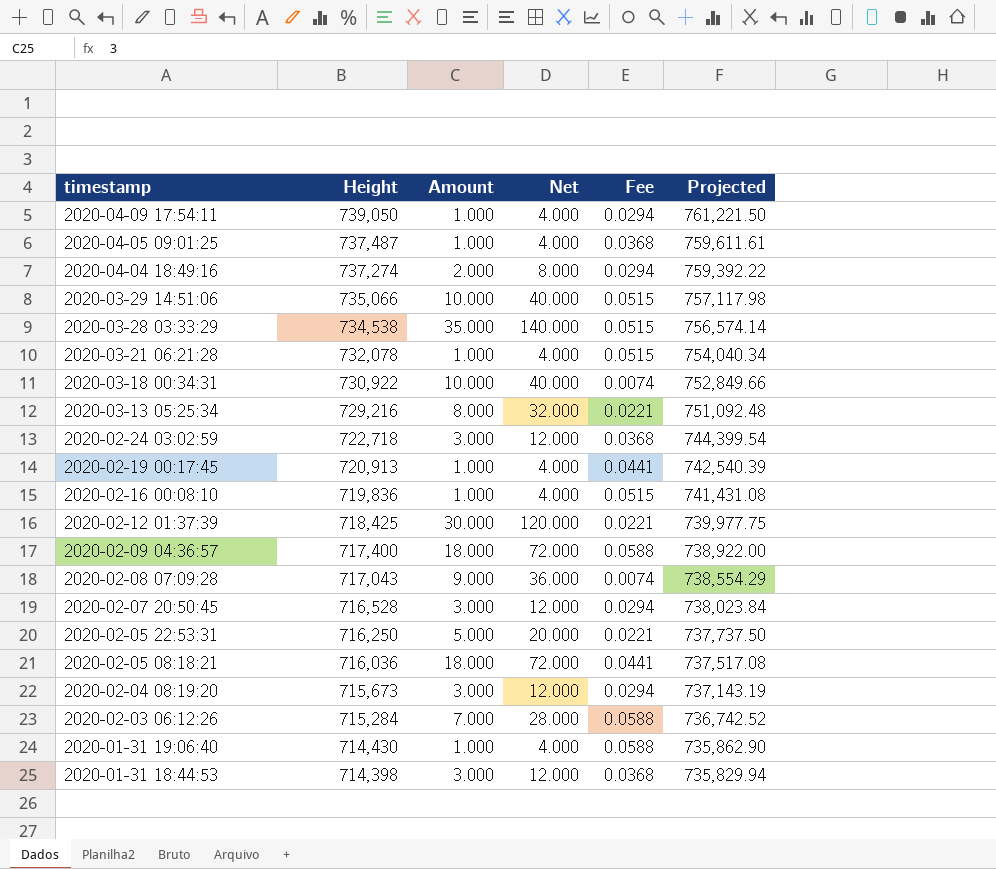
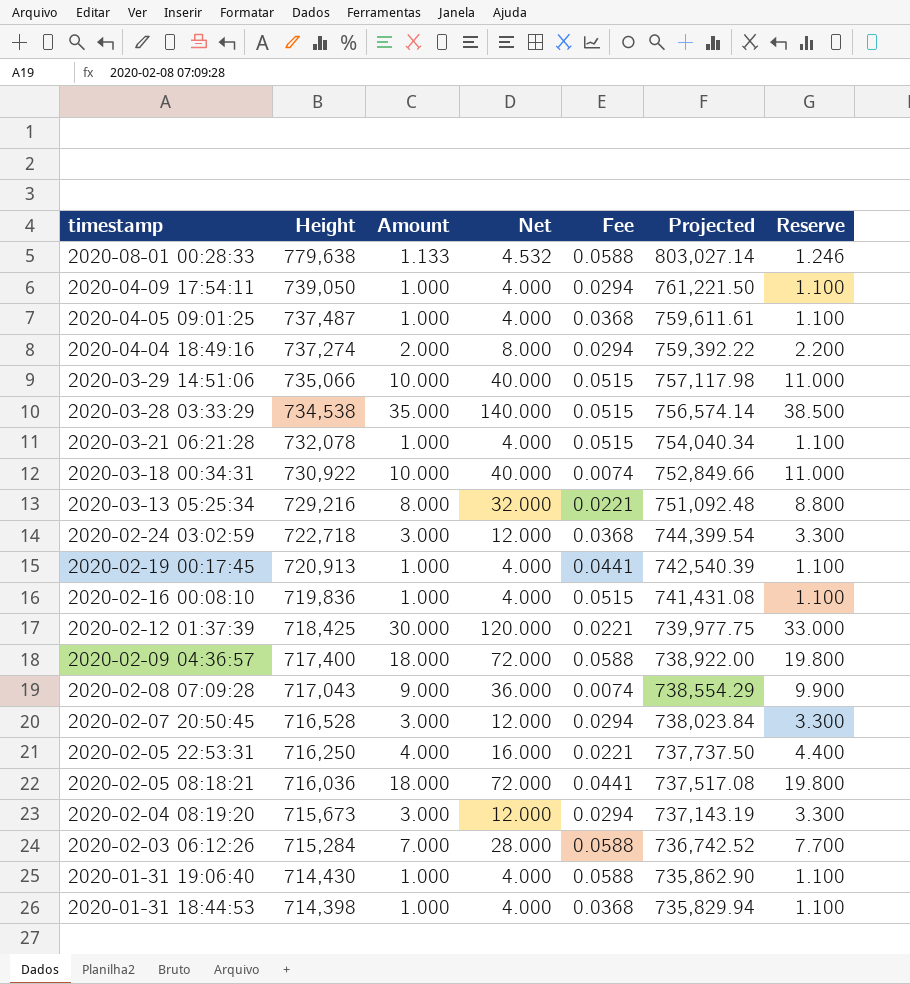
column Reserve | formula: none -> [Amount] * 1.1
row 2020-08-01 00:28:33: none -> 779,638 | 1.133 | 4.532 | 0.0588 | 803,027.14 | 1.246
2020-02-05 22:53:31 | Amount: 5.000 -> 4.000
2020-02-05 22:53:31 | Net: 20.000 -> 16.000
2020-01-31 18:44:53 | Amount: 3.000 -> 1.000
2020-01-31 18:44:53 | Net: 12.000 -> 4.000

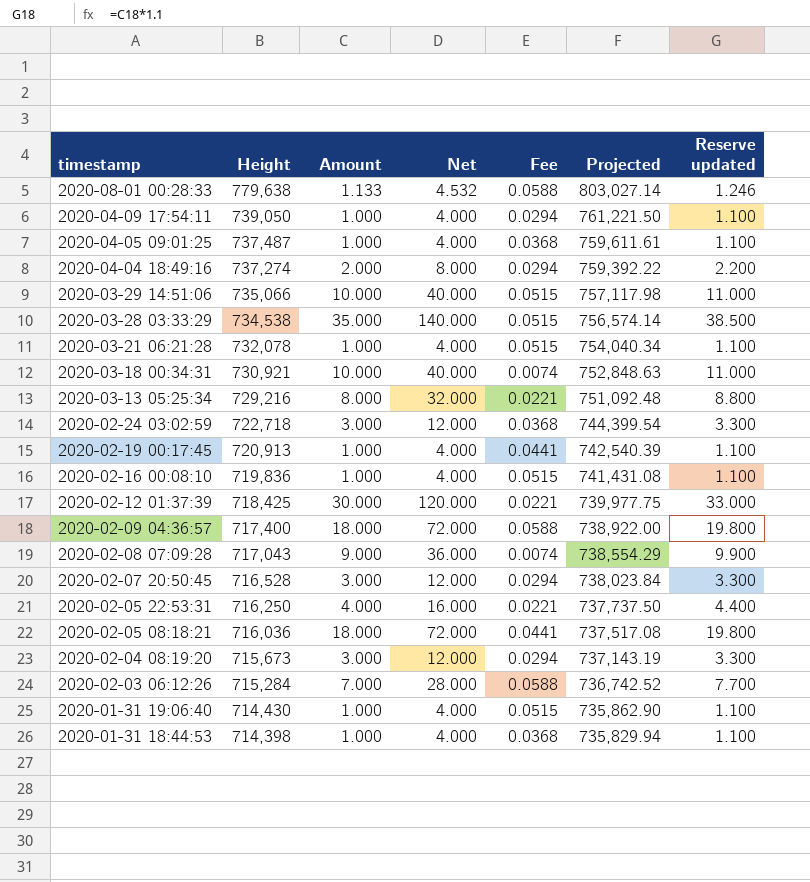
column name: Reserve -> Reserve updated
2020-03-18 00:34:31 | Height: 730,922 -> 730,921
2020-03-18 00:34:31 | Projected: 752,849.66 -> 752,848.63
2020-01-31 19:06:40 | Fee: 0.0588 -> 0.0515

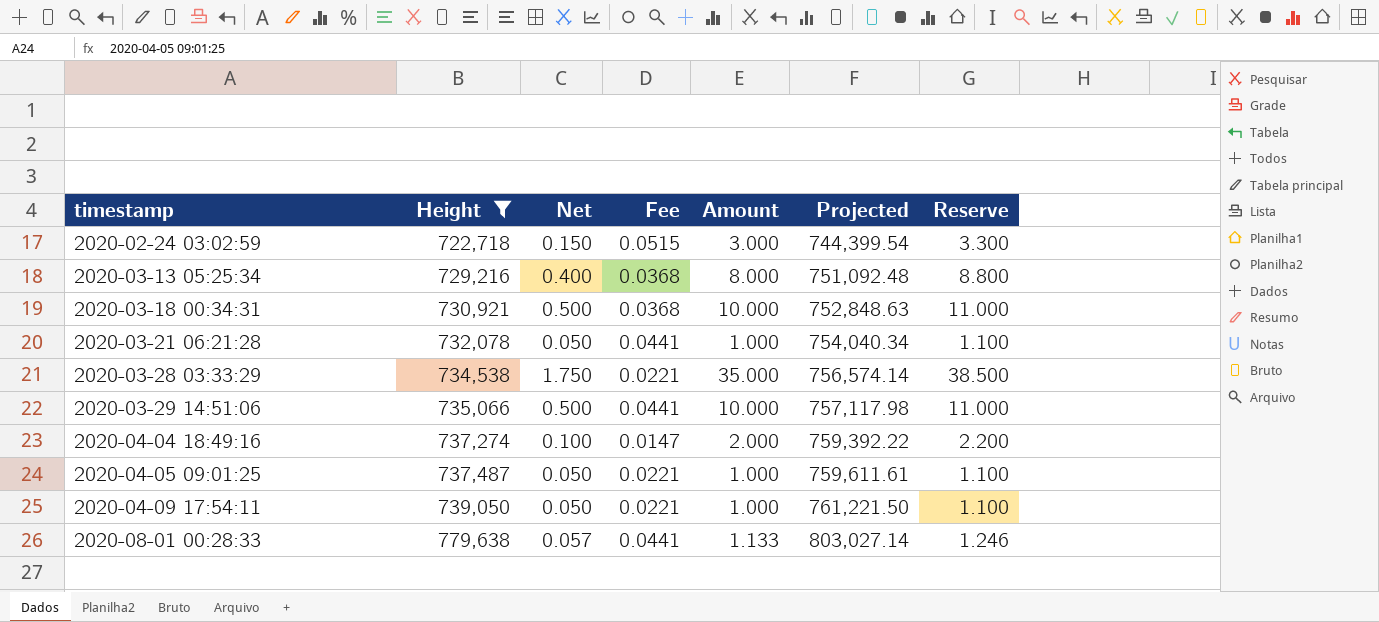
filter: none -> Height >= 722,718
row order: timestamp descending -> timestamp ascending
column Net | formula: [Amount] * 4 -> [Amount] * 0.05
column Amount | position: 3 -> 5
column name: Reserve updated -> Reserve
2020-02-24 03:02:59 | Fee: 0.0368 -> 0.0515
2020-03-13 05:25:34 | Fee: 0.0221 -> 0.0368
2020-03-18 00:34:31 | Fee: 0.0074 -> 0.0368
2020-03-21 06:21:28 | Fee: 0.0515 -> 0.0441
2020-03-28 03:33:29 | Fee: 0.0515 -> 0.0221
2020-03-29 14:51:06 | Fee: 0.0515 -> 0.0441
2020-04-04 18:49:16 | Fee: 0.0294 -> 0.0147
2020-04-05 09:01:25 | Fee: 0.0368 -> 0.0221
2020-04-09 17:54:11 | Fee: 0.0294 -> 0.0221
2020-08-01 00:28:33 | Fee: 0.0588 -> 0.0441

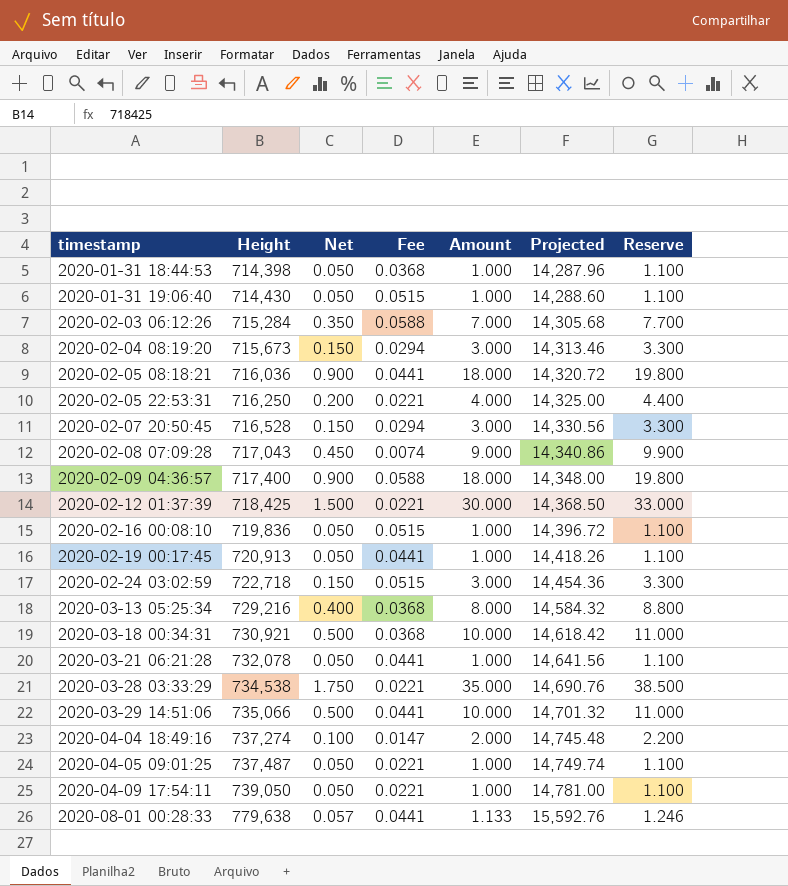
filter: Height >= 722,718 -> none
column Projected | formula: [Height] * 1.03 -> [Height] * 0.02

